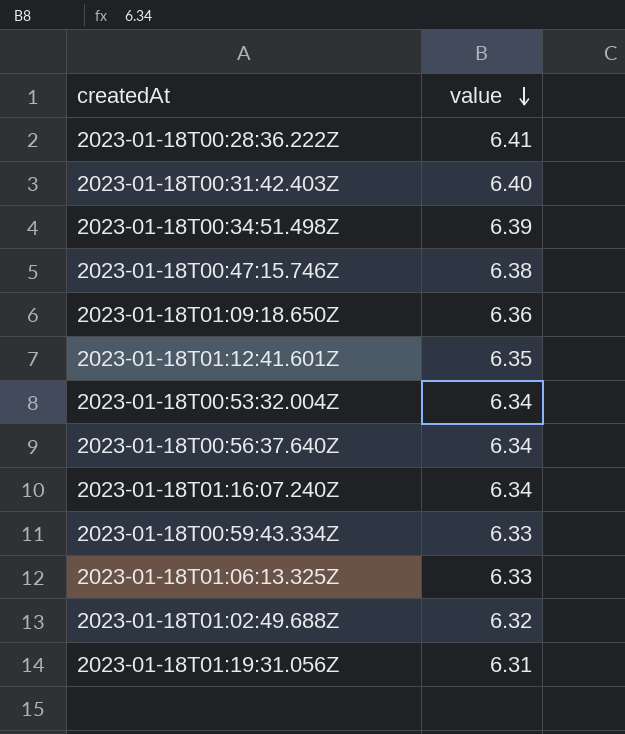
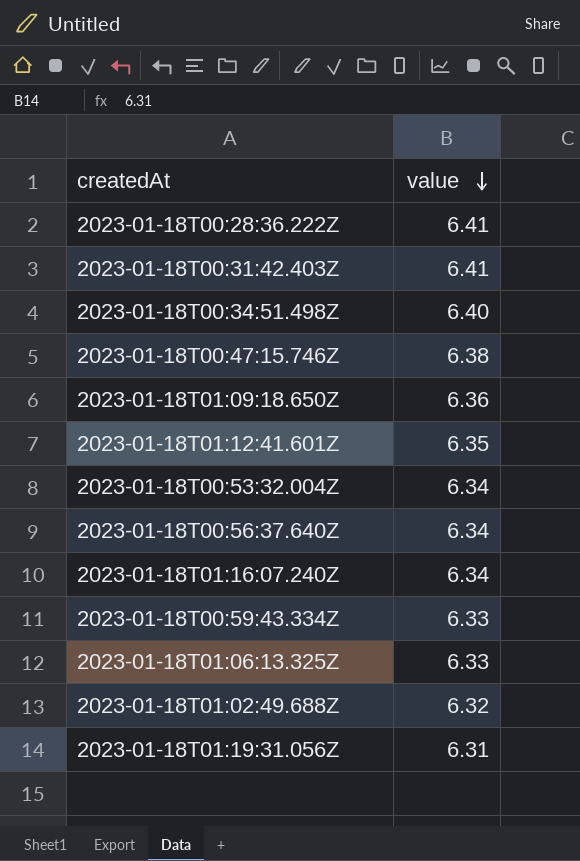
2023-01-18T00:31:42.403Z | value: 6.40 -> 6.41
2023-01-18T00:34:51.498Z | value: 6.39 -> 6.40

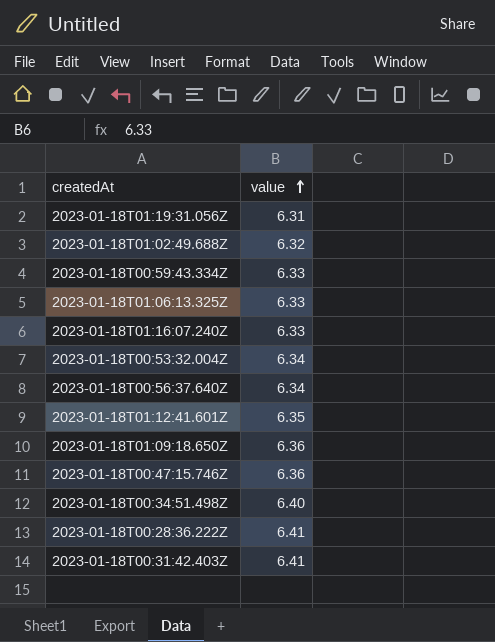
row order: value descending -> value ascending
2023-01-18T01:16:07.240Z | value: 6.34 -> 6.33
2023-01-18T00:47:15.746Z | value: 6.38 -> 6.36

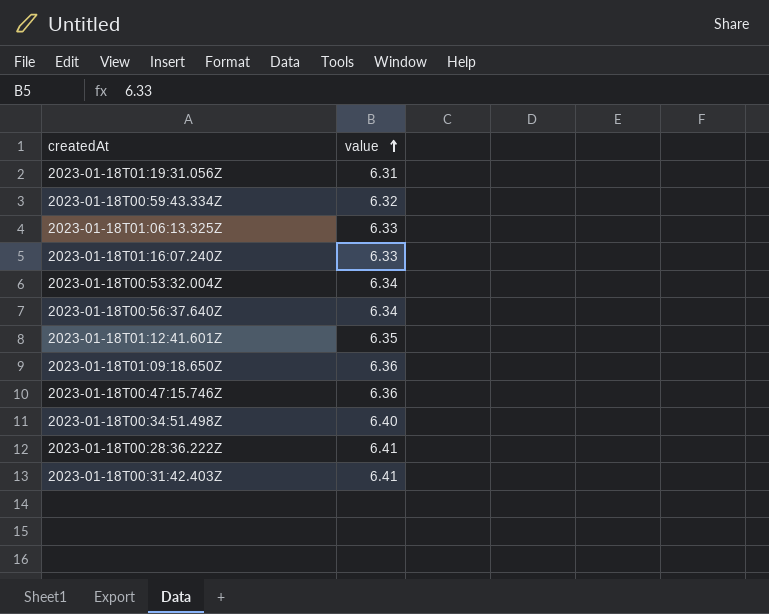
row 2023-01-18T01:02:49.688Z: 6.32 -> none
2023-01-18T00:59:43.334Z | value: 6.33 -> 6.32

